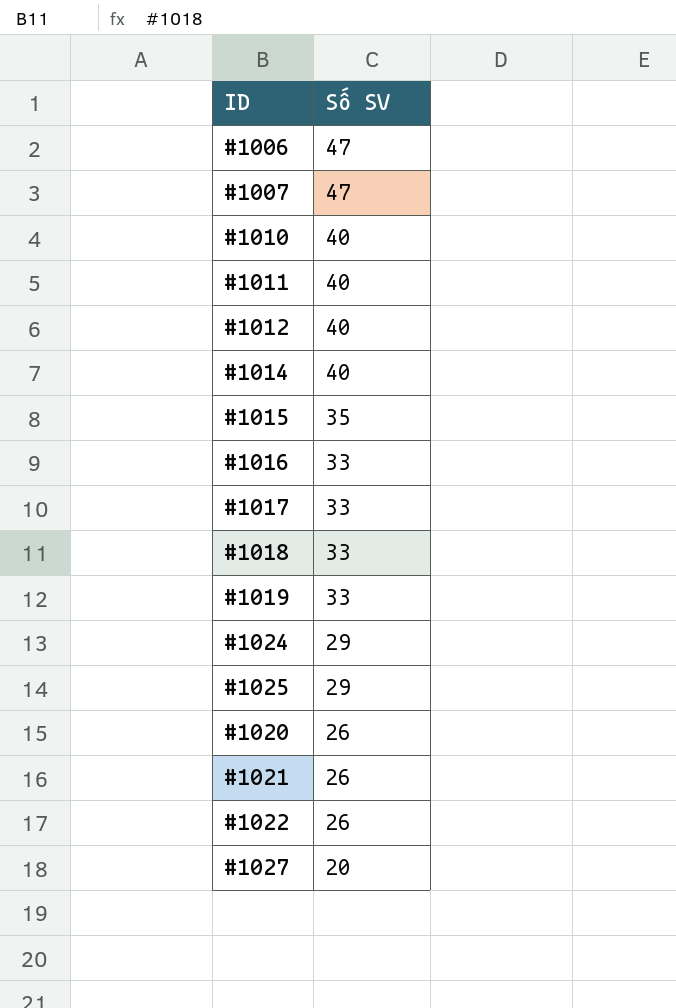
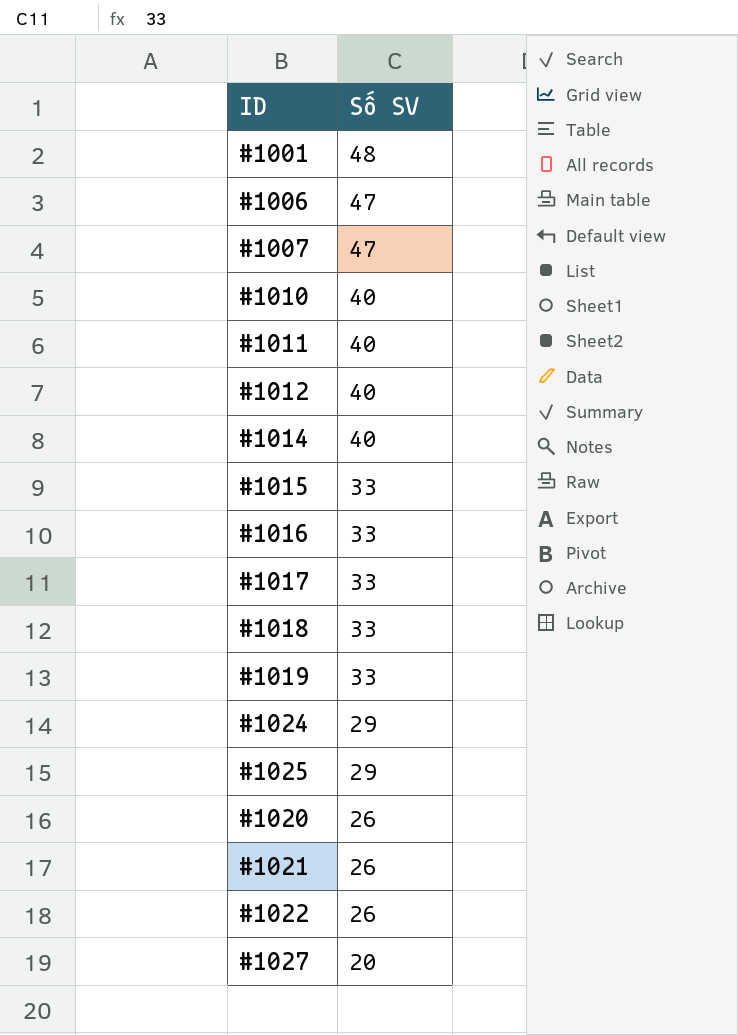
row #1001: none -> 48
#1015 | Số SV: 35 -> 33

